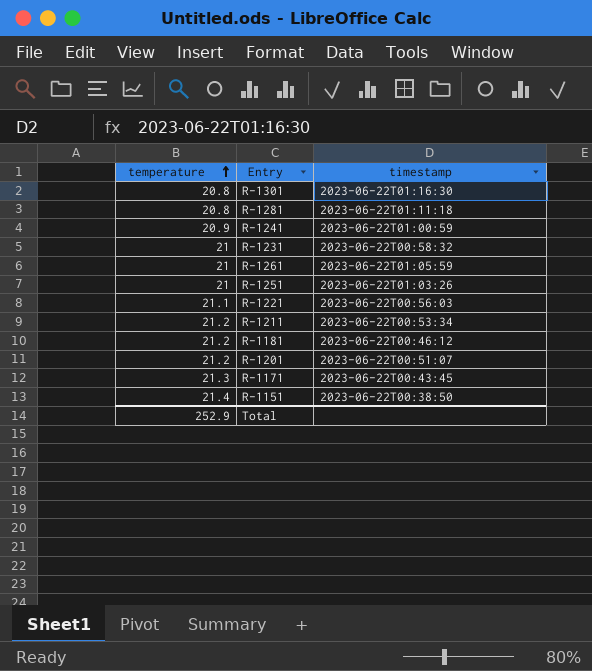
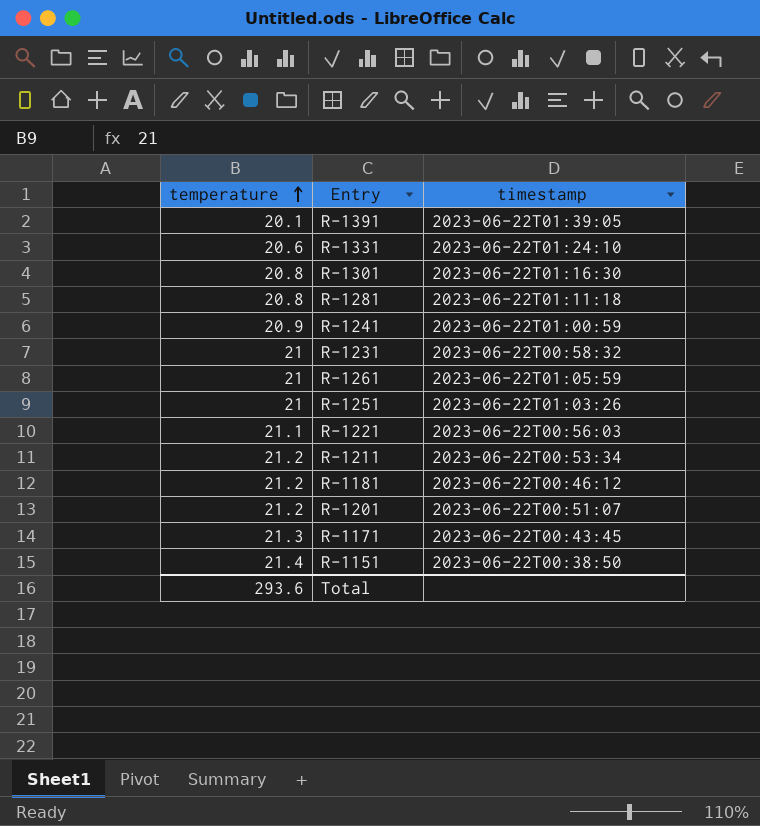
row R-1391: none -> 20.1 | 2023-06-22T01:39:05
row R-1331: none -> 20.6 | 2023-06-22T01:24:10
Total | temperature: 252.9 -> 293.6

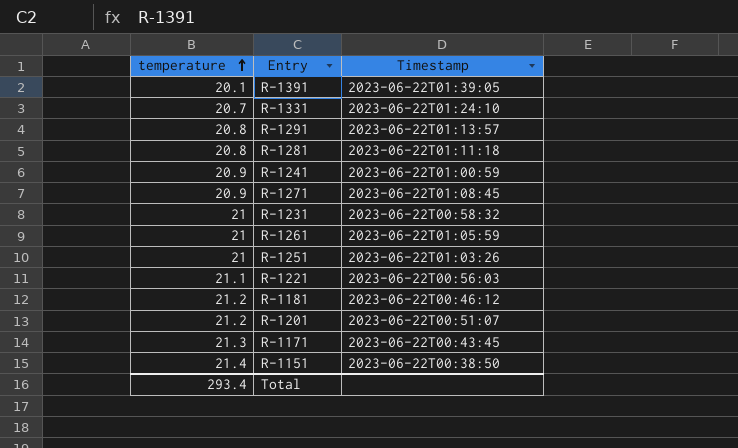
column name: timestamp -> Timestamp
row R-1301: 20.8 | 2023-06-22T01:16:30 -> none
row R-1211: 21.2 | 2023-06-22T00:53:34 -> none
R-1331 | temperature: 20.6 -> 20.7
row R-1291: none -> 20.8 | 2023-06-22T01:13:57
row R-1271: none -> 20.9 | 2023-06-22T01:08:45
Total | temperature: 293.6 -> 293.4

